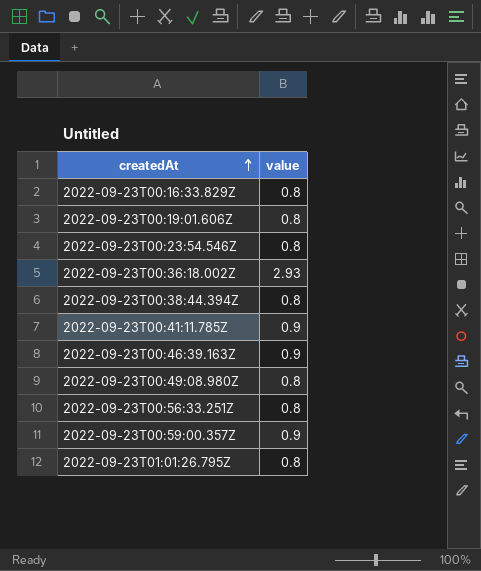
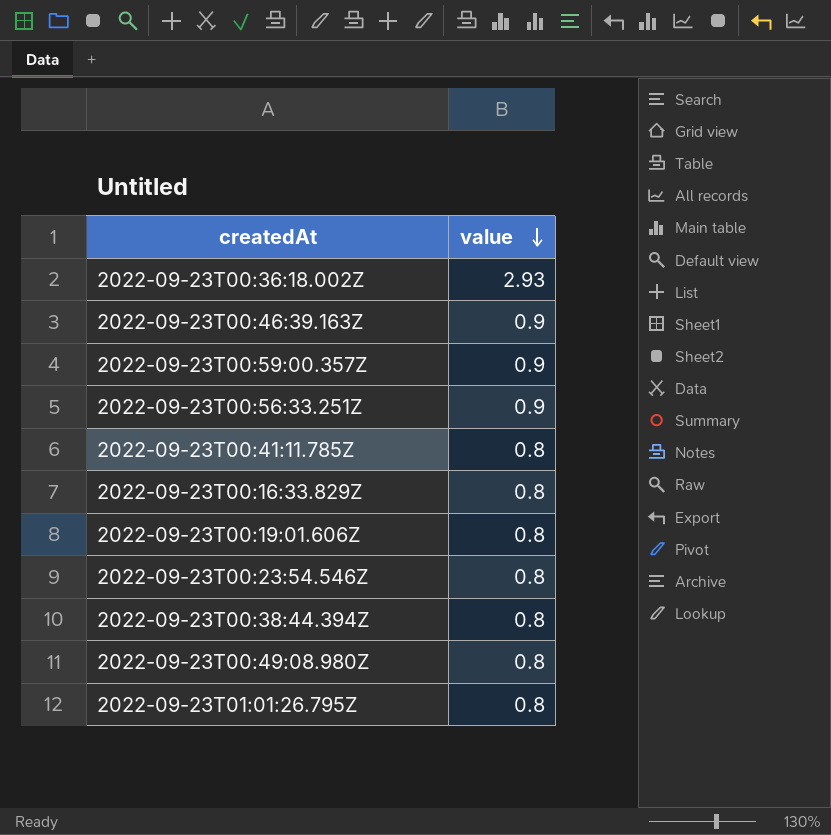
row order: createdAt ascending -> value descending
2022-09-23T00:56:33.251Z | value: 0.8 -> 0.9
2022-09-23T00:41:11.785Z | value: 0.9 -> 0.8

